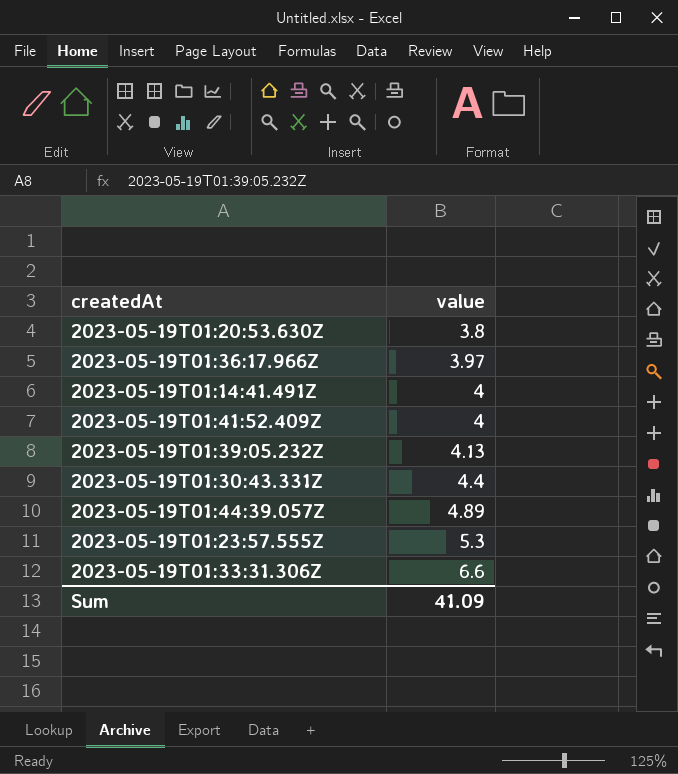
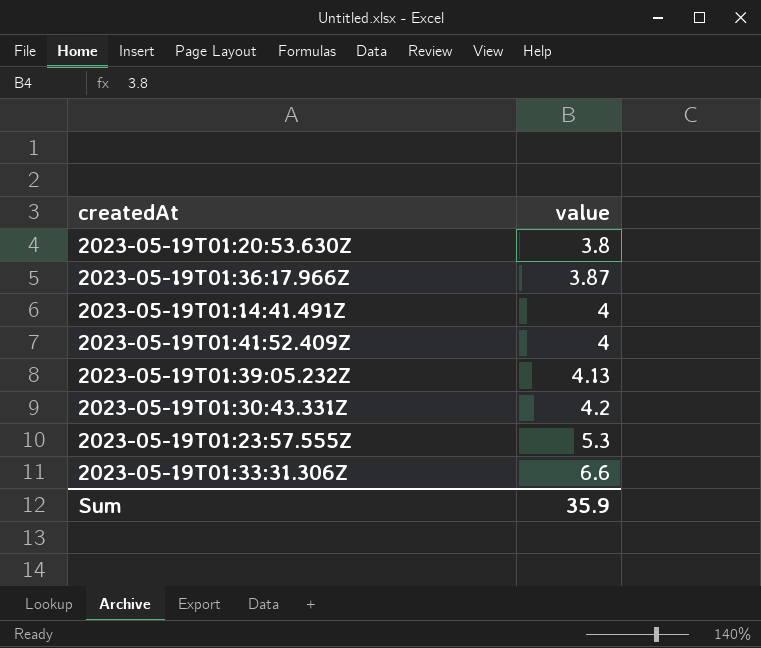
row 2023-05-19T01:44:39.057Z: 4.89 -> none
2023-05-19T01:36:17.966Z | value: 3.97 -> 3.87
2023-05-19T01:30:43.331Z | value: 4.4 -> 4.2
Sum | value: 41.09 -> 35.9

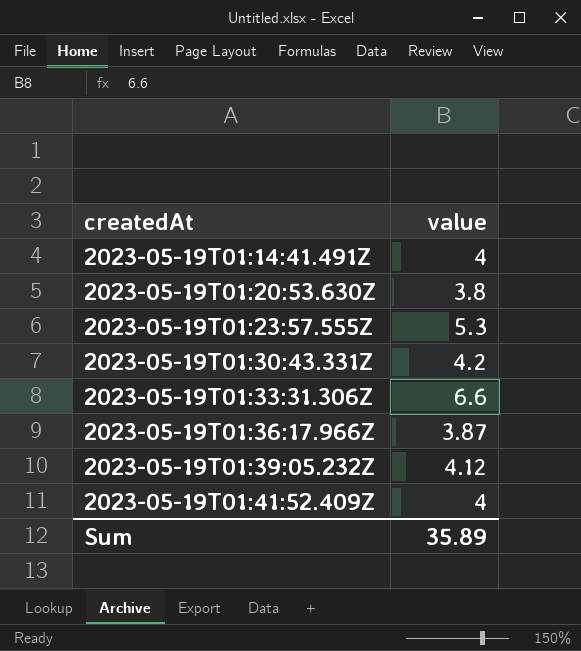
row order: value ascending -> createdAt ascending
2023-05-19T01:39:05.232Z | value: 4.13 -> 4.12
Sum | value: 35.9 -> 35.89

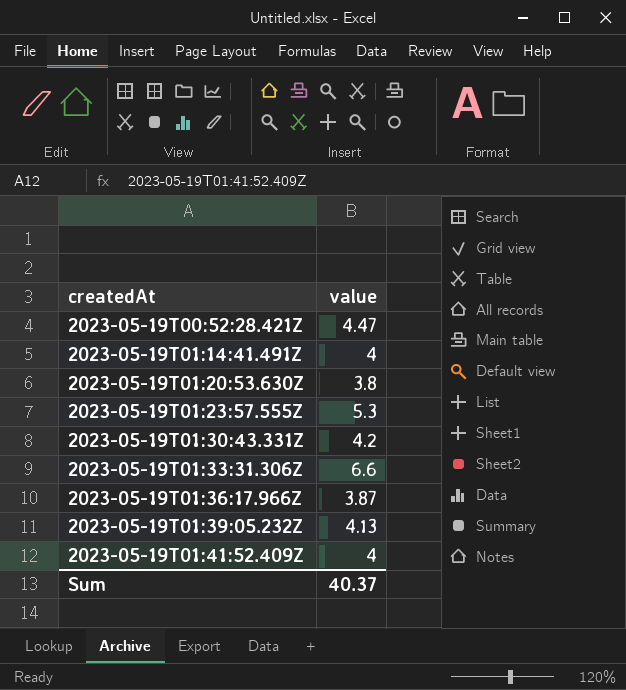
row 2023-05-19T00:52:28.421Z: none -> 4.47
2023-05-19T01:39:05.232Z | value: 4.12 -> 4.13
Sum | value: 35.89 -> 40.37

